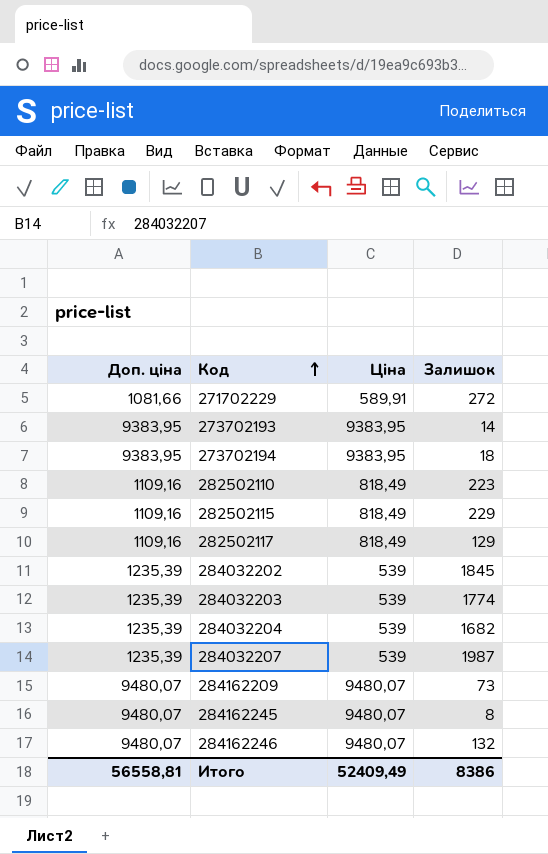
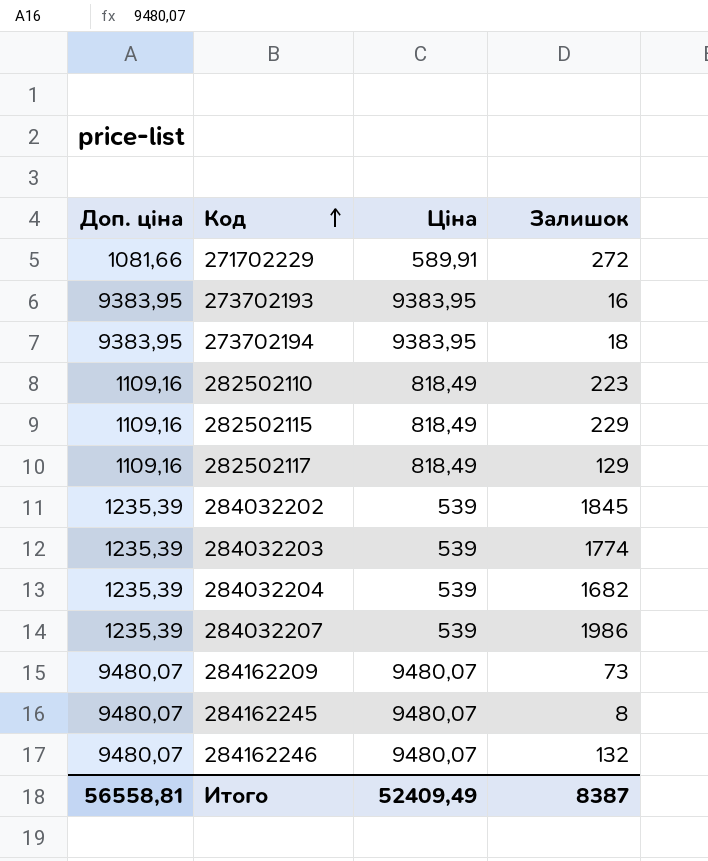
273702193 | Залишок: 14 -> 16
284032207 | Залишок: 1987 -> 1986
Итого | Залишок: 8386 -> 8387

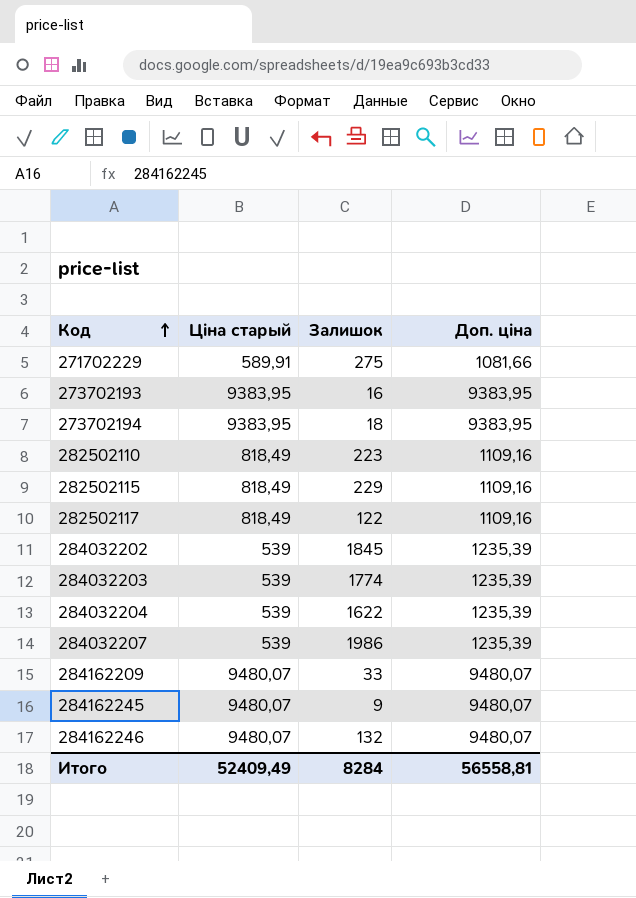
column name: Ціна -> Ціна старый
column Доп. ціна | position: 1 -> 4
271702229 | Залишок: 272 -> 275
282502117 | Залишок: 129 -> 122
284032204 | Залишок: 1682 -> 1622
284162209 | Залишок: 73 -> 33
284162245 | Залишок: 8 -> 9
Итого | Залишок: 8387 -> 8284

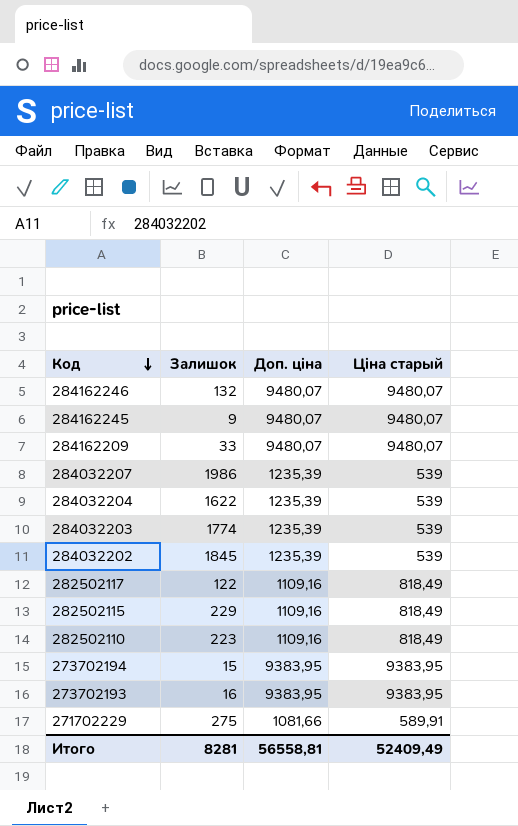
row order: Код ascending -> Код descending
column Ціна старый | position: 2 -> 4
273702194 | Залишок: 18 -> 15
Итого | Залишок: 8284 -> 8281

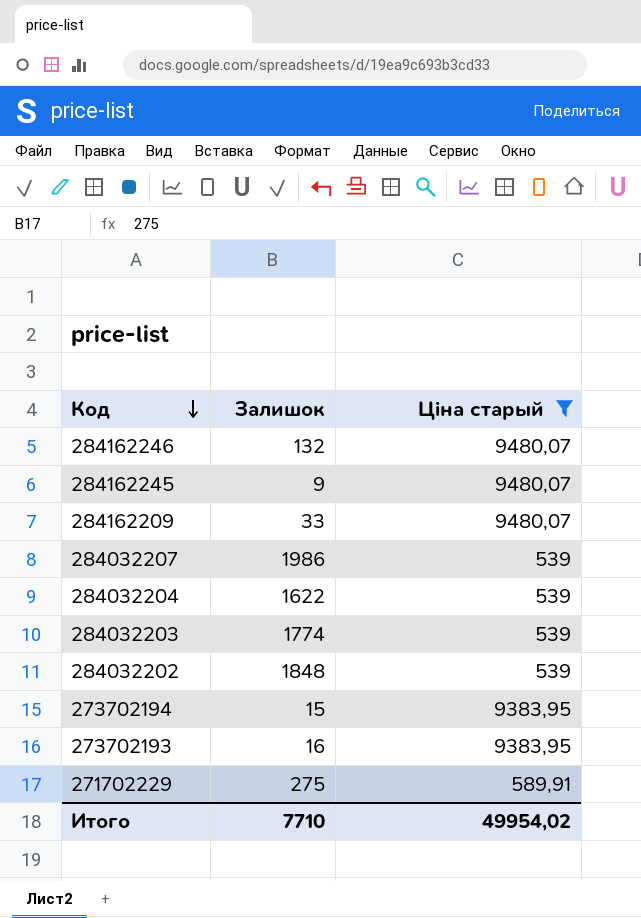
filter: none -> Ціна старый != 818,49
column Доп. ціна | position: 3 -> none
284032202 | Залишок: 1845 -> 1848
Итого | Залишок: 8281 -> 7710
Итого | Ціна старый: 52409,49 -> 49954,02

